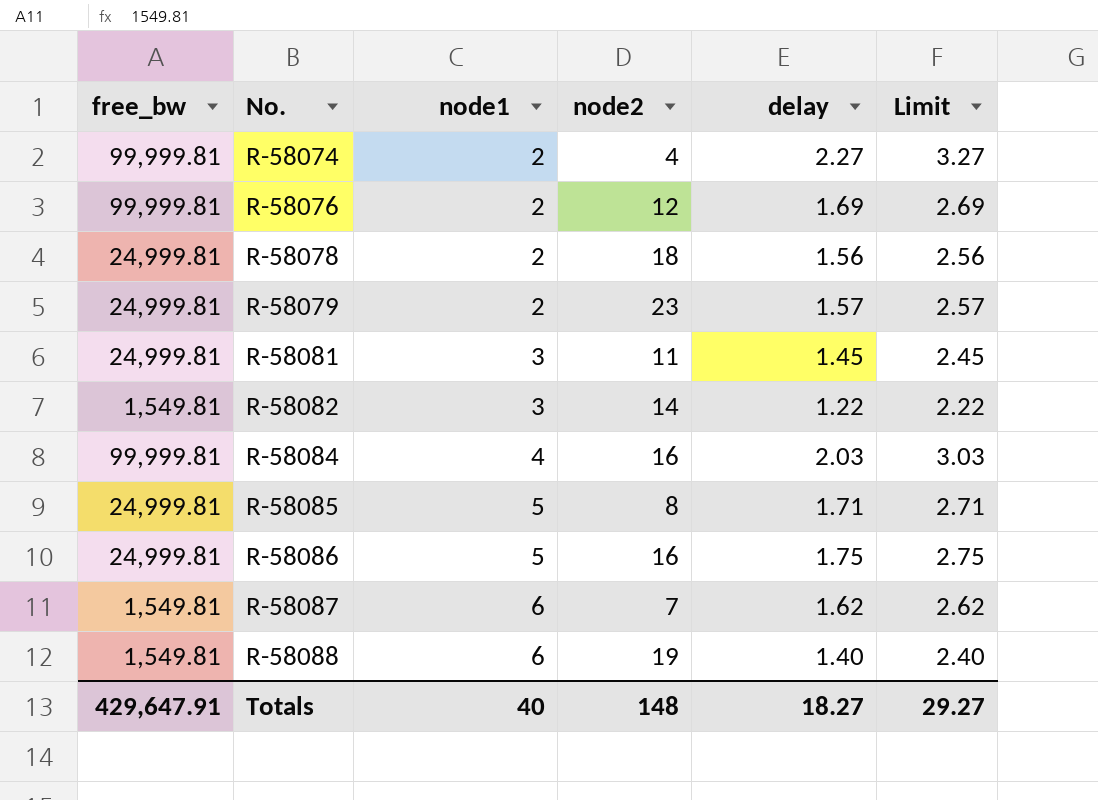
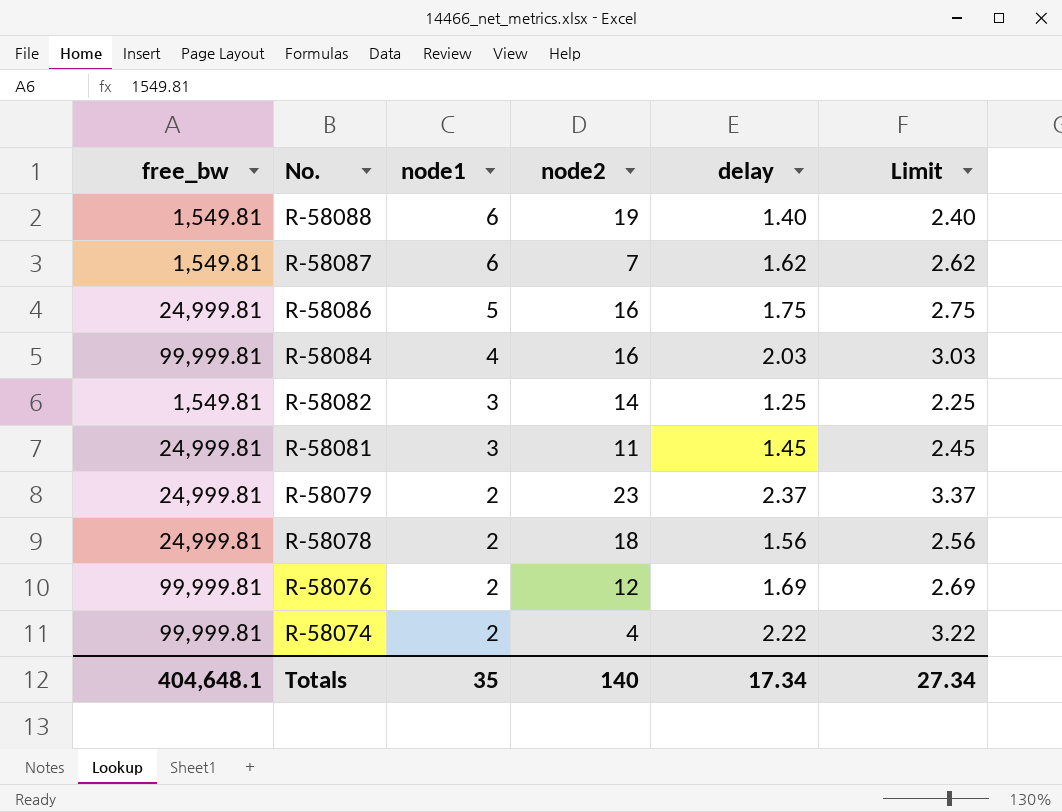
row order: No. ascending -> No. descending
row R-58085: 24,999.81 | 5 | 8 | 1.71 | 2.71 -> none
R-58082 | delay: 1.22 -> 1.25
R-58082 | Limit: 2.22 -> 2.25
R-58079 | delay: 1.57 -> 2.37
R-58079 | Limit: 2.57 -> 3.37
R-58074 | delay: 2.27 -> 2.22
R-58074 | Limit: 3.27 -> 3.22
Totals | free_bw: 429,647.91 -> 404,648.1
Totals | node1: 40 -> 35
Totals | node2: 148 -> 140
Totals | delay: 18.27 -> 17.34
Totals | Limit: 29.27 -> 27.34

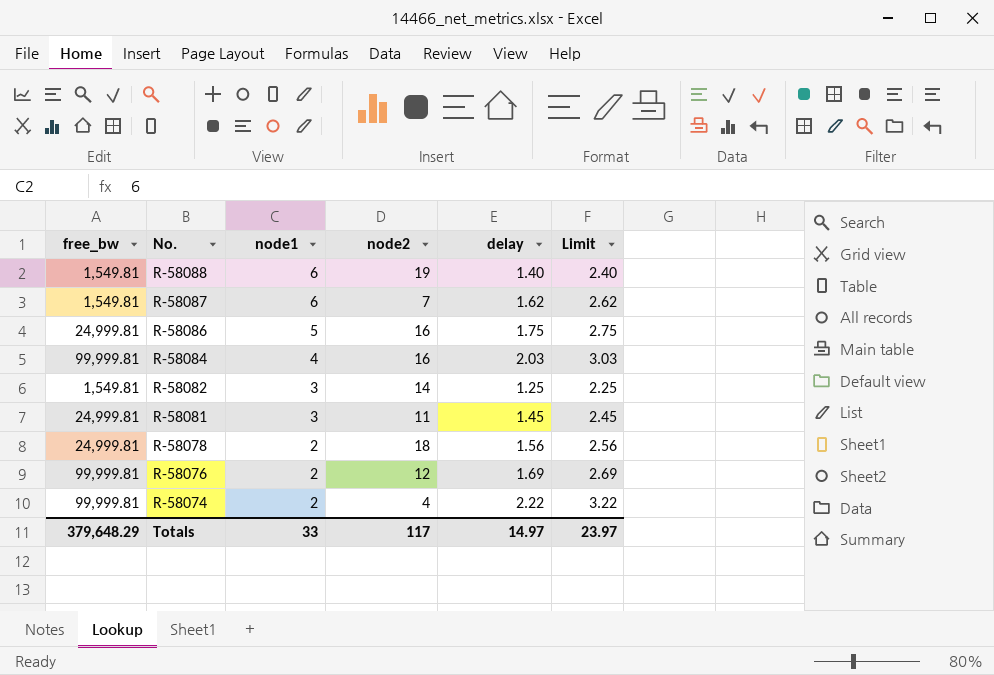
row R-58079: 24,999.81 | 2 | 23 | 2.37 | 3.37 -> none
Totals | free_bw: 404,648.1 -> 379,648.29
Totals | node1: 35 -> 33
Totals | node2: 140 -> 117
Totals | delay: 17.34 -> 14.97
Totals | Limit: 27.34 -> 23.97

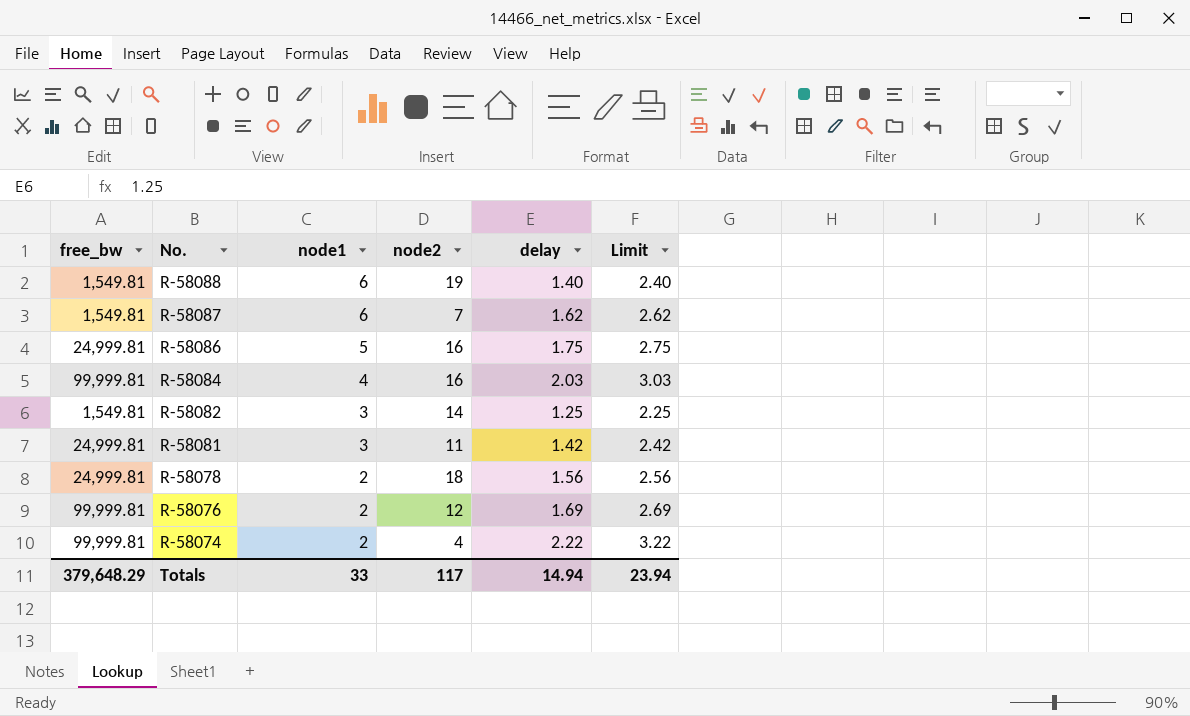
R-58081 | delay: 1.45 -> 1.42
R-58081 | Limit: 2.45 -> 2.42
Totals | delay: 14.97 -> 14.94
Totals | Limit: 23.97 -> 23.94

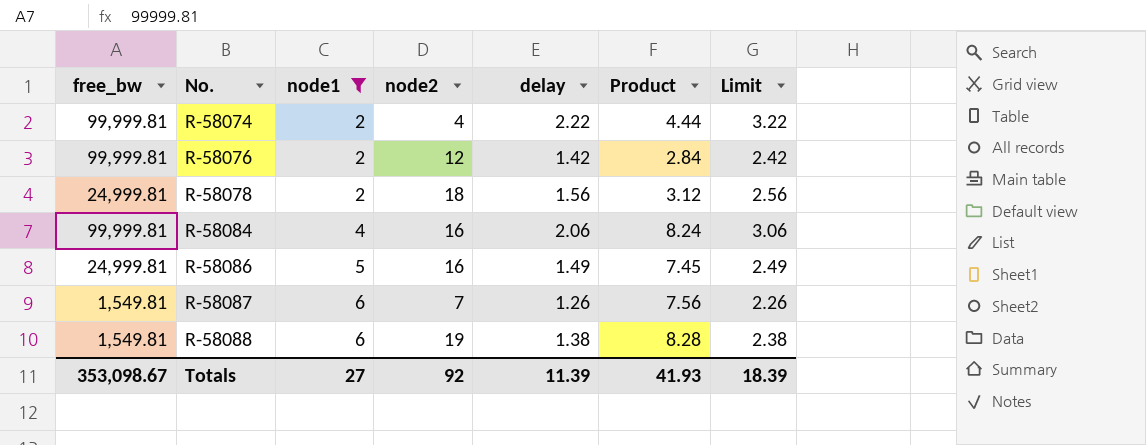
filter: none -> node1 != 3
row order: No. descending -> No. ascending
column Product | formula: none -> [node1] * [delay]
R-58076 | delay: 1.69 -> 1.42
R-58076 | Limit: 2.69 -> 2.42
R-58084 | delay: 2.03 -> 2.06
R-58084 | Limit: 3.03 -> 3.06
R-58086 | delay: 1.75 -> 1.49
R-58086 | Limit: 2.75 -> 2.49
R-58087 | delay: 1.62 -> 1.26
R-58087 | Limit: 2.62 -> 2.26
R-58088 | delay: 1.40 -> 1.38
R-58088 | Limit: 2.40 -> 2.38
Totals | free_bw: 379,648.29 -> 353,098.67
Totals | node1: 33 -> 27
Totals | node2: 117 -> 92
Totals | delay: 14.94 -> 11.39
Totals | Limit: 23.94 -> 18.39

